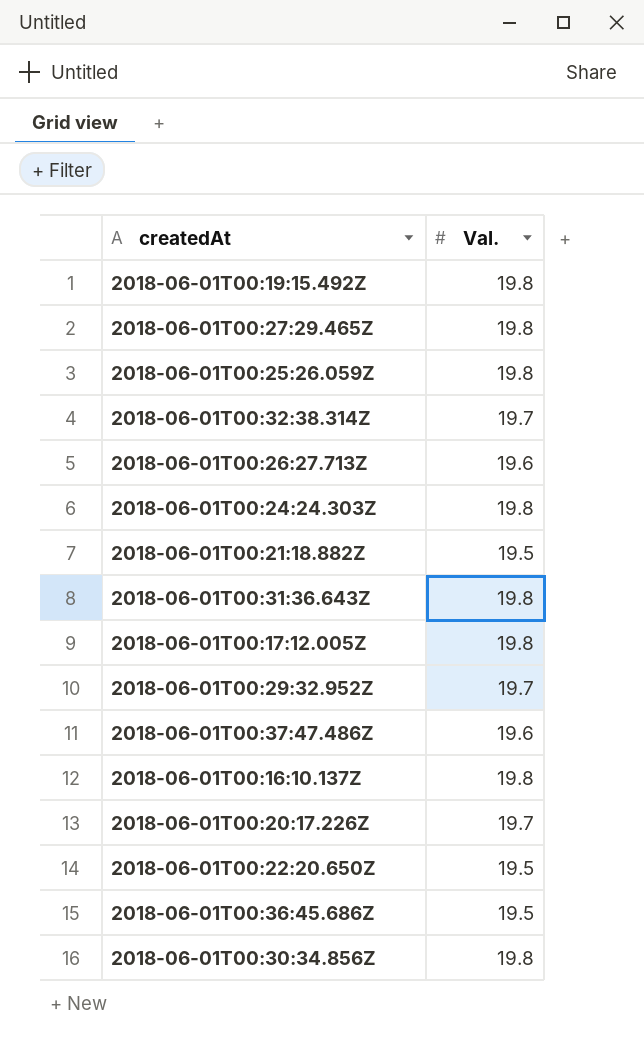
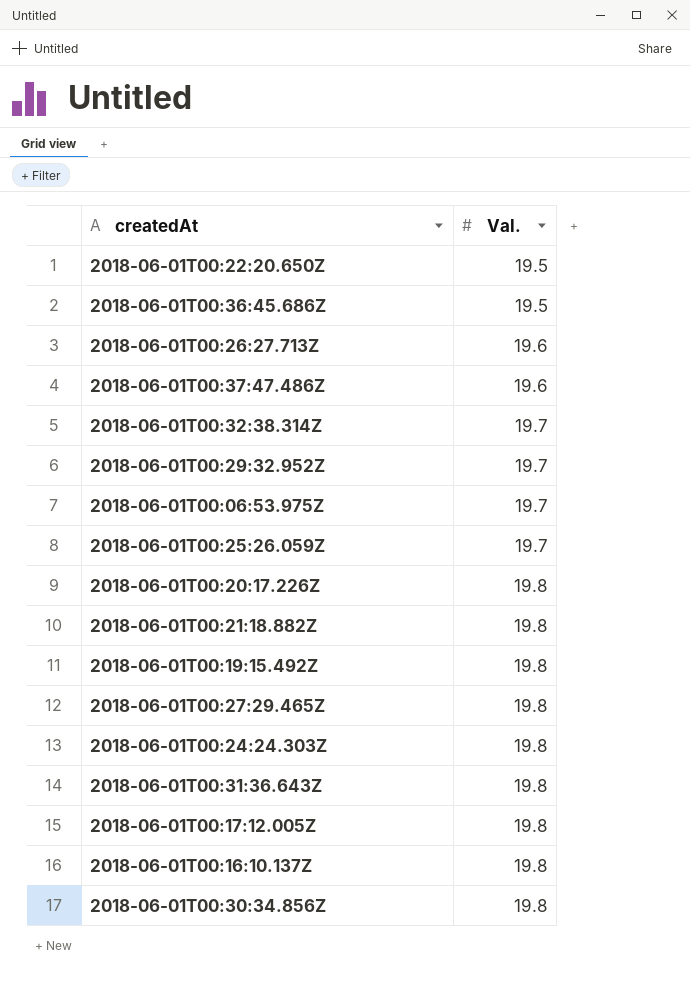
row order: none -> Val. ascending
row 2018-06-01T00:06:53.975Z: none -> 19.7
2018-06-01T00:25:26.059Z | Val.: 19.8 -> 19.7
2018-06-01T00:20:17.226Z | Val.: 19.7 -> 19.8
2018-06-01T00:21:18.882Z | Val.: 19.5 -> 19.8

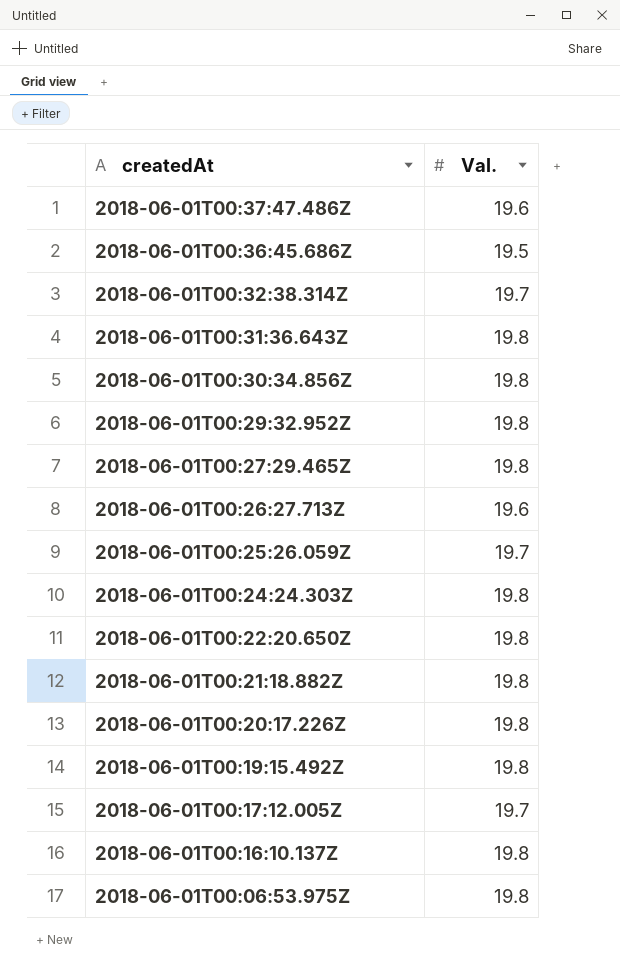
row order: Val. ascending -> createdAt descending
2018-06-01T00:29:32.952Z | Val.: 19.7 -> 19.8
2018-06-01T00:22:20.650Z | Val.: 19.5 -> 19.8
2018-06-01T00:17:12.005Z | Val.: 19.8 -> 19.7
2018-06-01T00:06:53.975Z | Val.: 19.7 -> 19.8

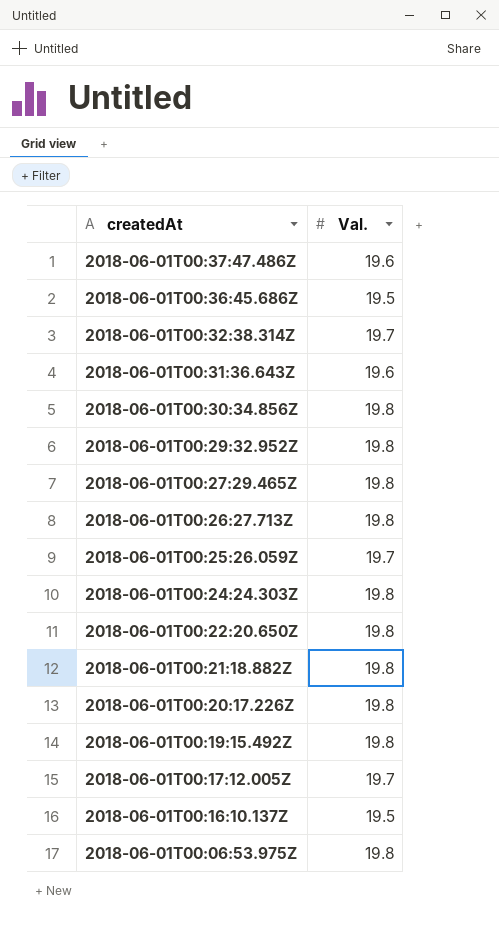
2018-06-01T00:31:36.643Z | Val.: 19.8 -> 19.6
2018-06-01T00:26:27.713Z | Val.: 19.6 -> 19.8
2018-06-01T00:16:10.137Z | Val.: 19.8 -> 19.5

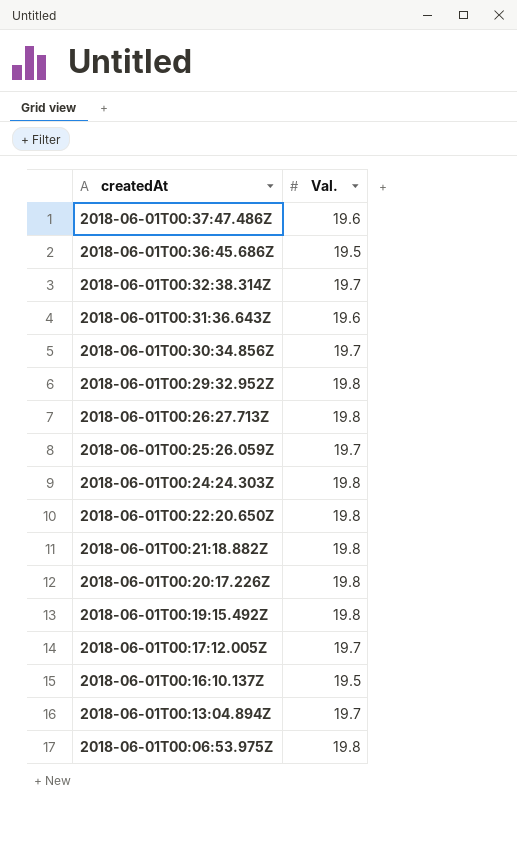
row 2018-06-01T00:27:29.465Z: 19.8 -> none
2018-06-01T00:30:34.856Z | Val.: 19.8 -> 19.7
row 2018-06-01T00:13:04.894Z: none -> 19.7

